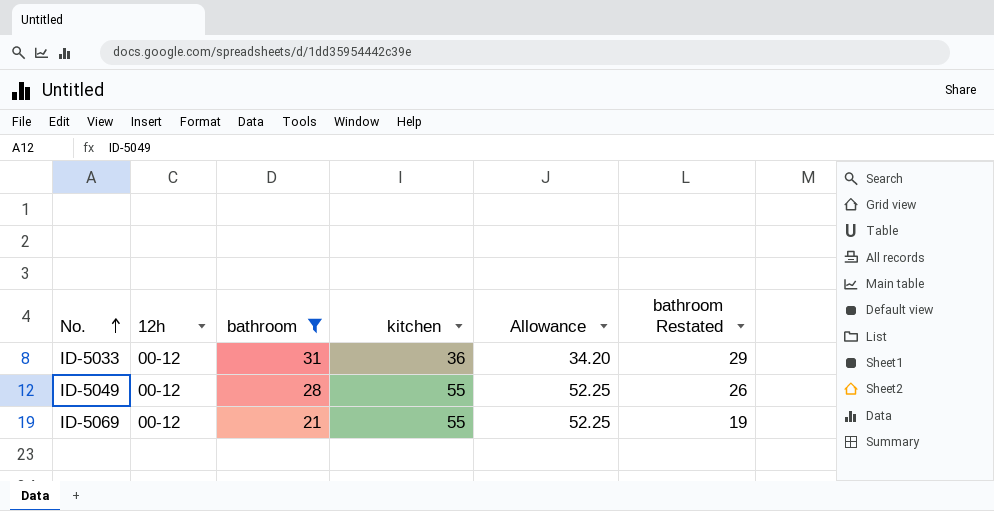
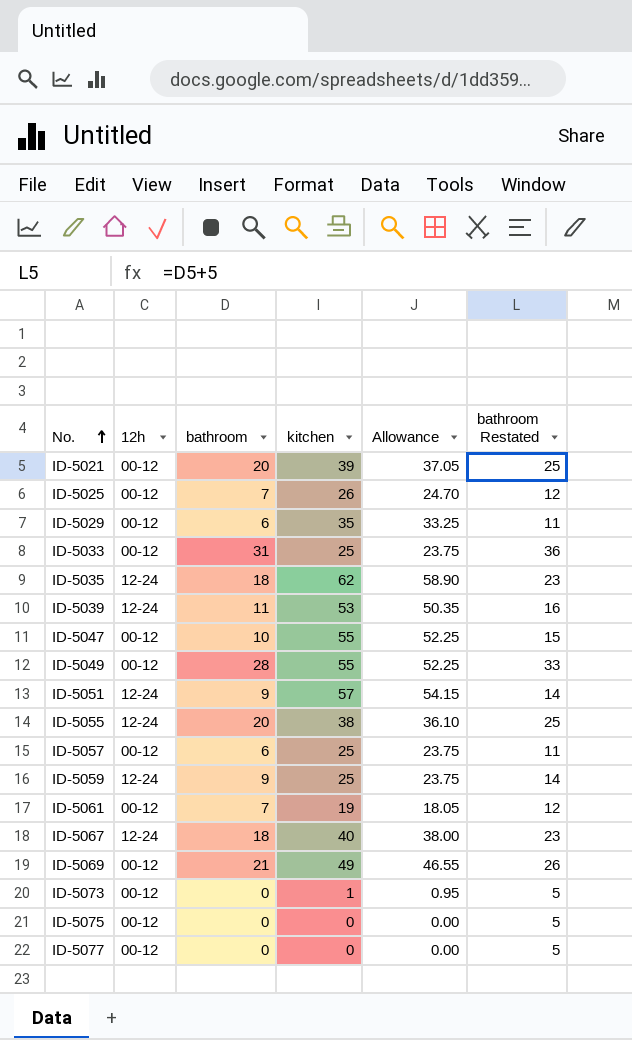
filter: bathroom >= 21 -> none
column bathroom Restated | formula: [bathroom] - 2 -> [bathroom] + 5
ID-5033 | kitchen: 36 -> 25
ID-5033 | Allowance: 34.20 -> 23.75
ID-5069 | kitchen: 55 -> 49
ID-5069 | Allowance: 52.25 -> 46.55

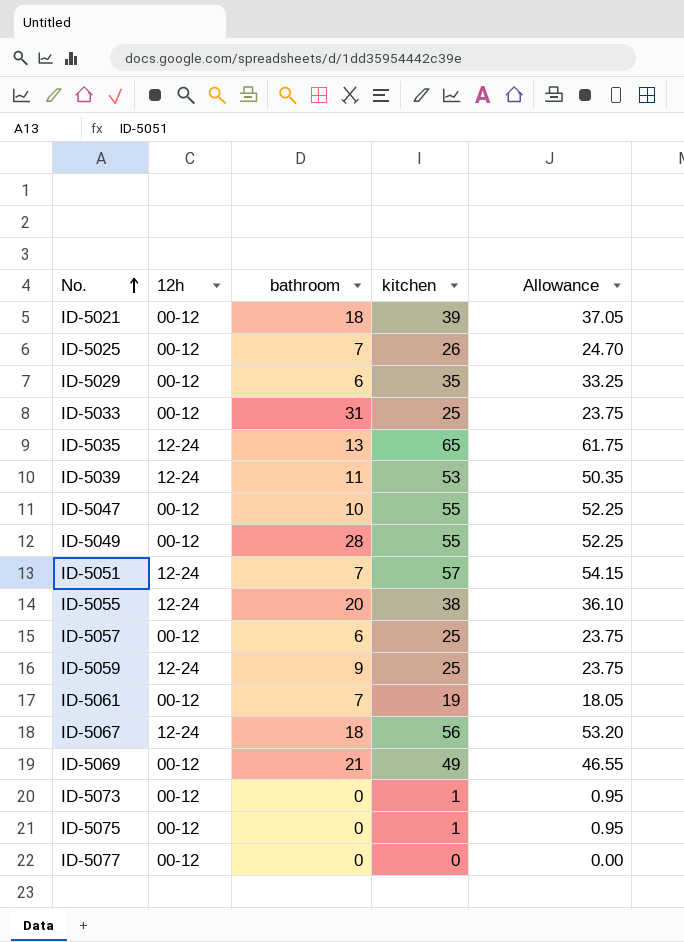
column bathroom Restated | formula: [bathroom] + 5 -> none
ID-5021 | bathroom: 20 -> 18
ID-5035 | bathroom: 18 -> 13
ID-5035 | kitchen: 62 -> 65
ID-5035 | Allowance: 58.90 -> 61.75
ID-5051 | bathroom: 9 -> 7
ID-5067 | kitchen: 40 -> 56
ID-5067 | Allowance: 38.00 -> 53.20
ID-5075 | kitchen: 0 -> 1
ID-5075 | Allowance: 0.00 -> 0.95

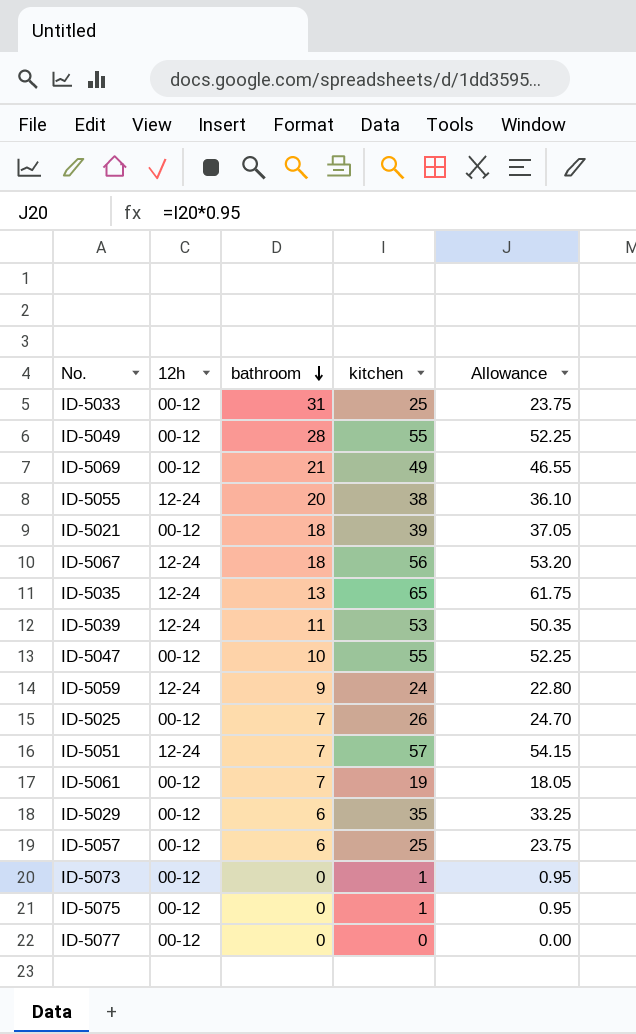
row order: No. ascending -> bathroom descending
ID-5059 | kitchen: 25 -> 24
ID-5059 | Allowance: 23.75 -> 22.80

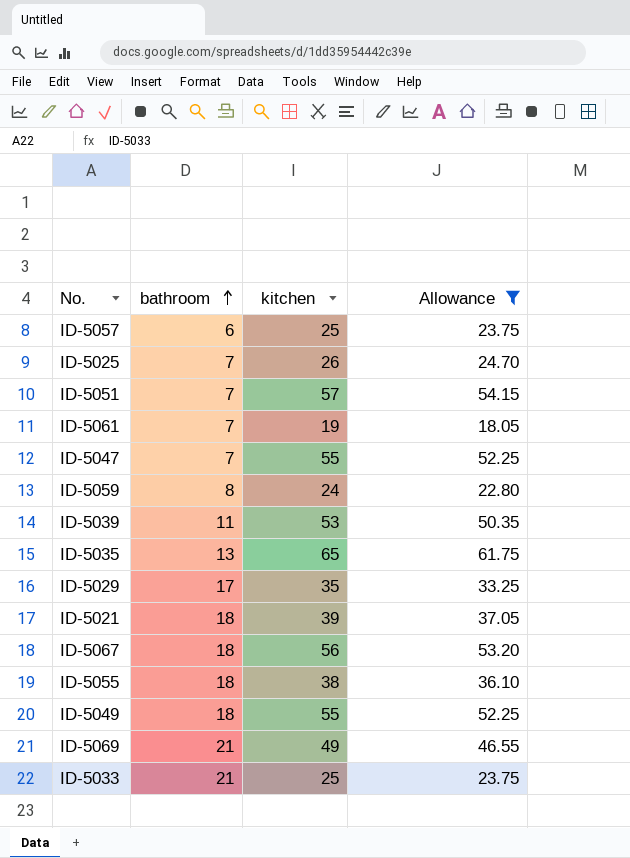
filter: none -> Allowance >= 18.05
row order: bathroom descending -> bathroom ascending
column 12h | position: 2 -> none
ID-5047 | bathroom: 10 -> 7
ID-5059 | bathroom: 9 -> 8
ID-5029 | bathroom: 6 -> 17
ID-5055 | bathroom: 20 -> 18
ID-5049 | bathroom: 28 -> 18
ID-5033 | bathroom: 31 -> 21

